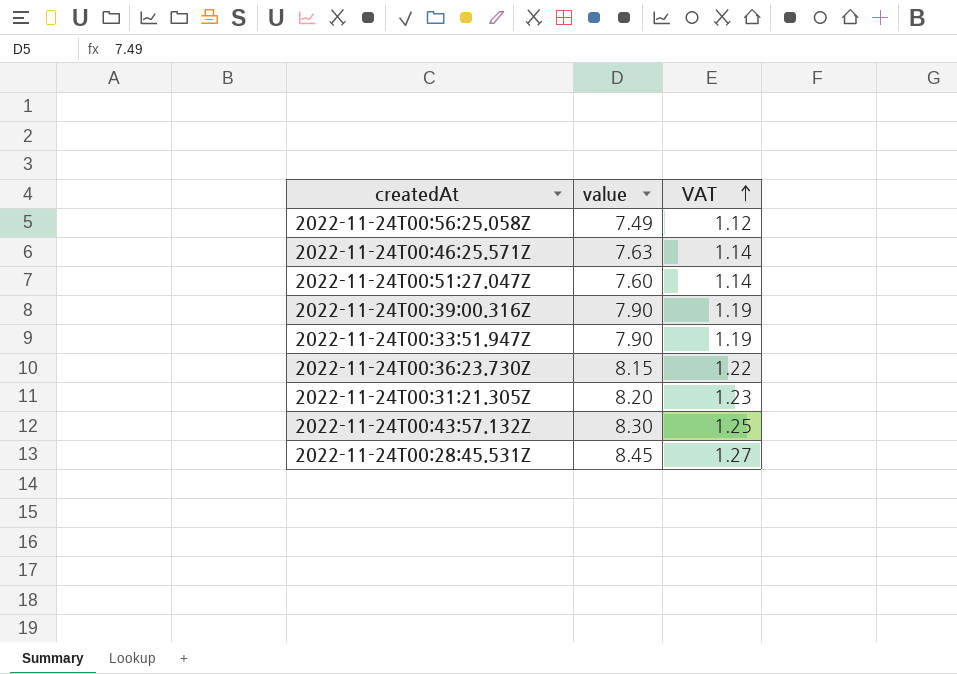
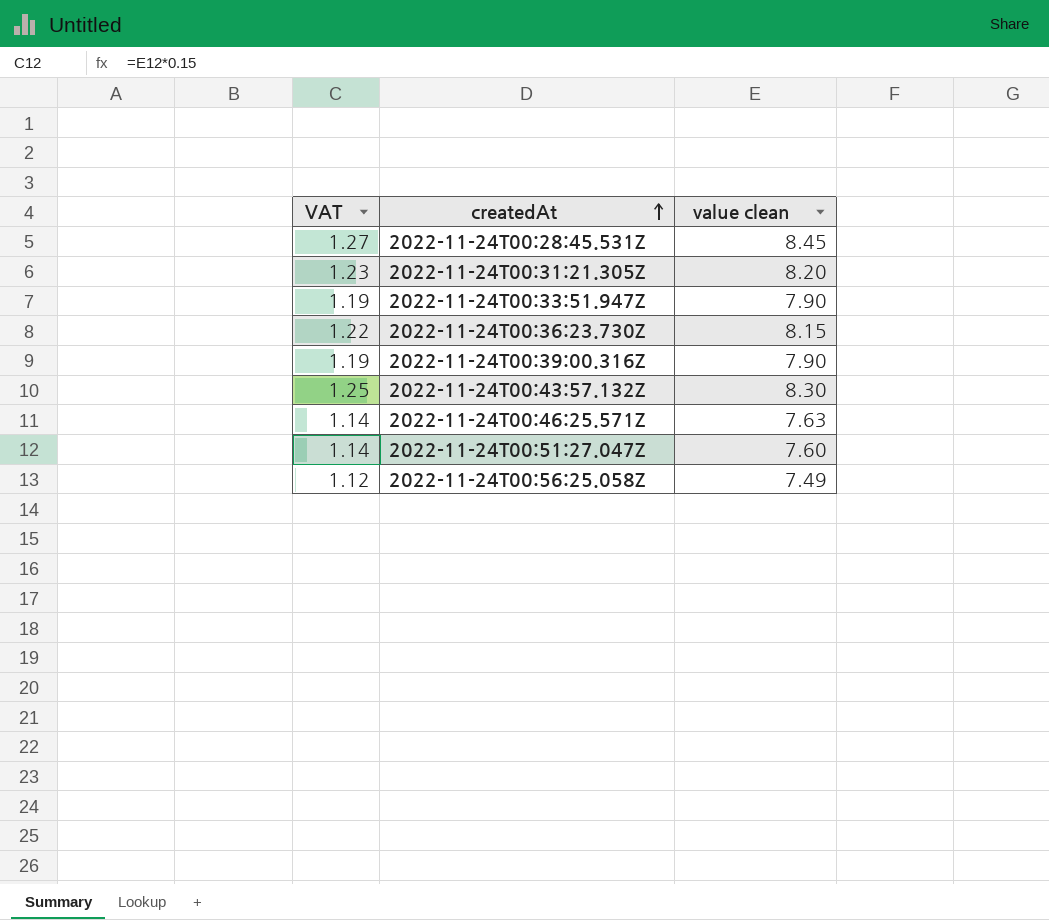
row order: VAT ascending -> createdAt ascending
column VAT | position: 3 -> 1
column name: value -> value clean

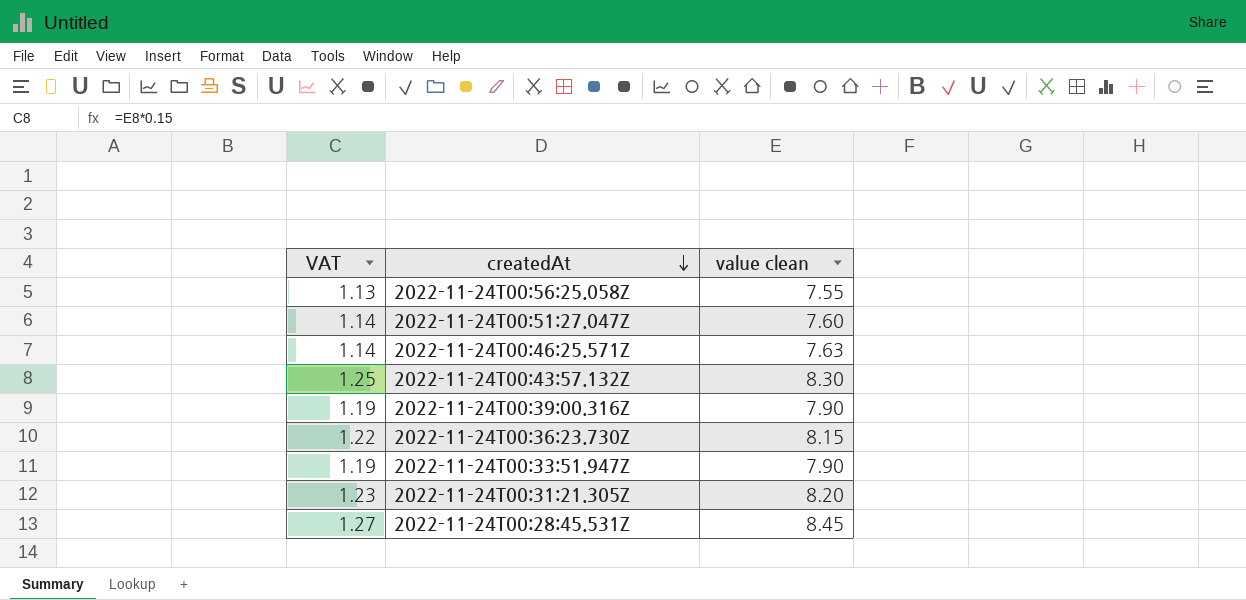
row order: createdAt ascending -> createdAt descending
2022-11-24T00:56:25.058Z | VAT: 1.12 -> 1.13
2022-11-24T00:56:25.058Z | value clean: 7.49 -> 7.55

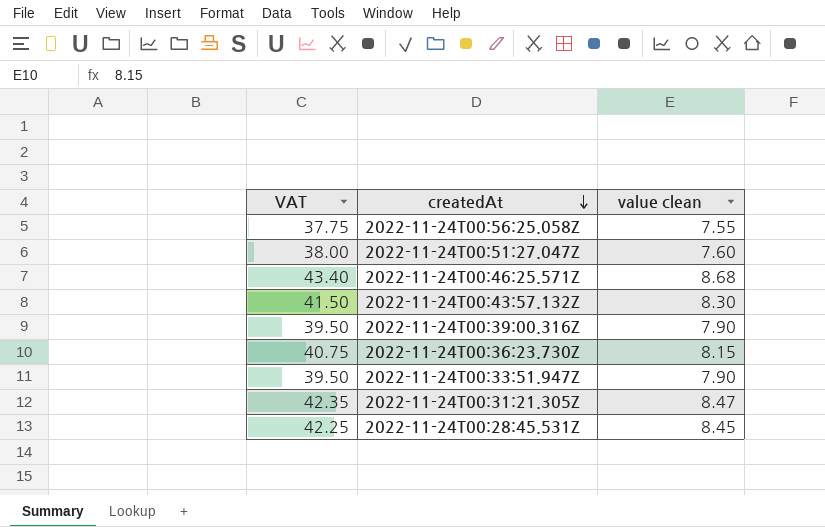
column VAT | formula: [value clean] * 0.15 -> [value clean] * 5
2022-11-24T00:46:25.571Z | value clean: 7.63 -> 8.68
2022-11-24T00:31:21.305Z | value clean: 8.20 -> 8.47

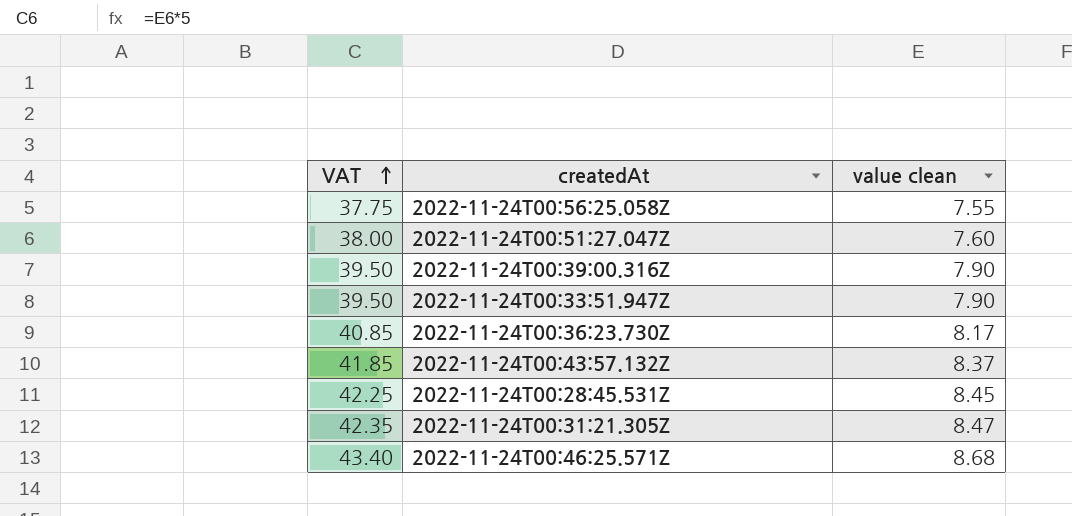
row order: createdAt descending -> VAT ascending
2022-11-24T00:36:23.730Z | VAT: 40.75 -> 40.85
2022-11-24T00:36:23.730Z | value clean: 8.15 -> 8.17
2022-11-24T00:43:57.132Z | VAT: 41.50 -> 41.85
2022-11-24T00:43:57.132Z | value clean: 8.30 -> 8.37

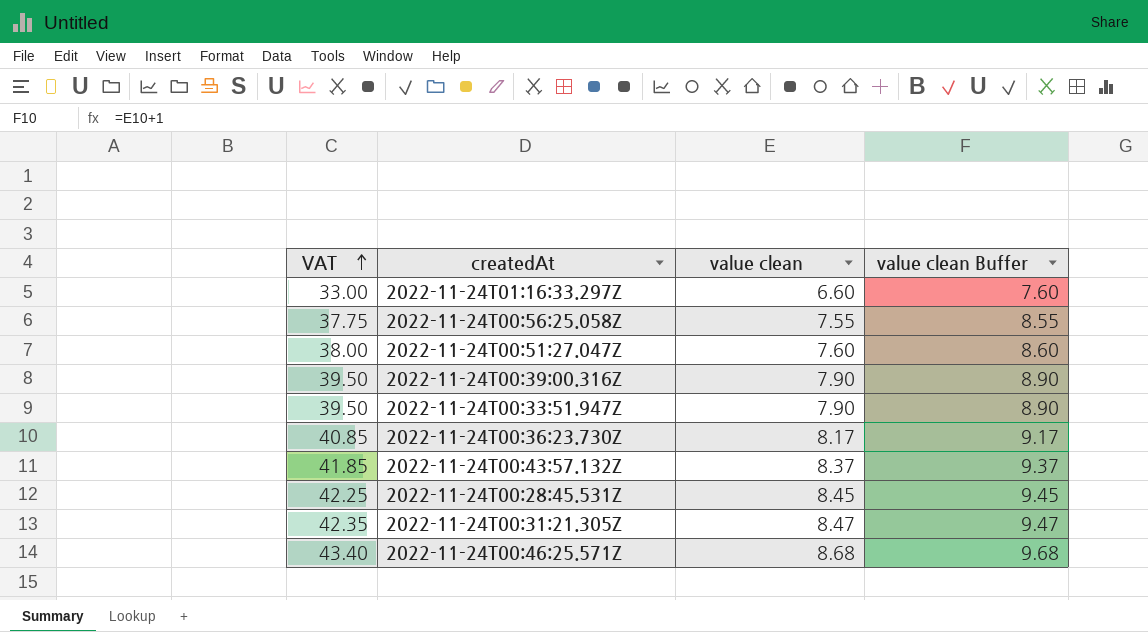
column value clean Buffer | formula: none -> [value clean] + 1
row 2022-11-24T01:16:33.297Z: none -> 33.00 | 6.60 | 7.60

